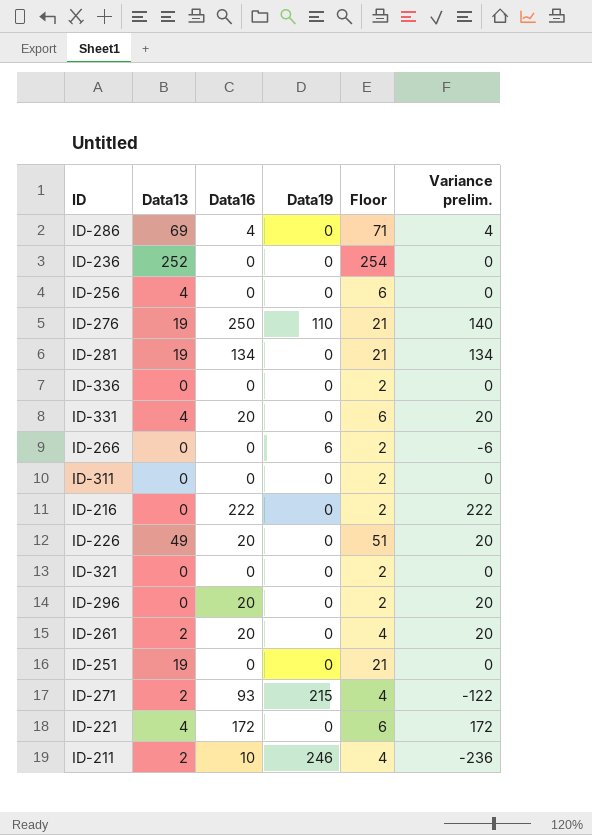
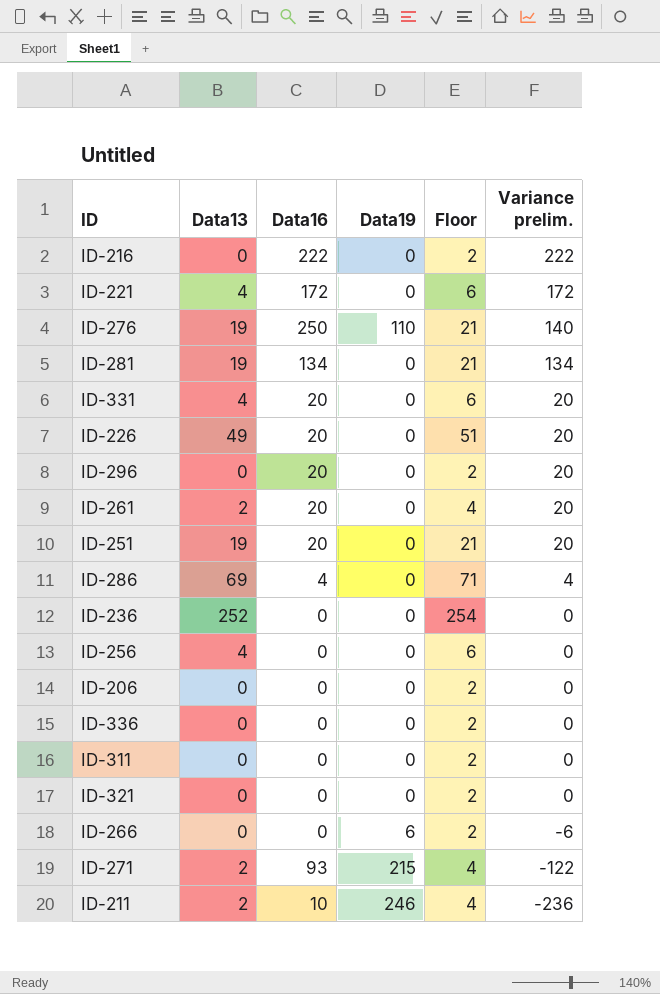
row order: none -> Variance prelim. descending
ID-251 | Data16: 0 -> 20
ID-251 | Variance prelim.: 0 -> 20
row ID-206: none -> 0 | 0 | 0 | 2 | 0

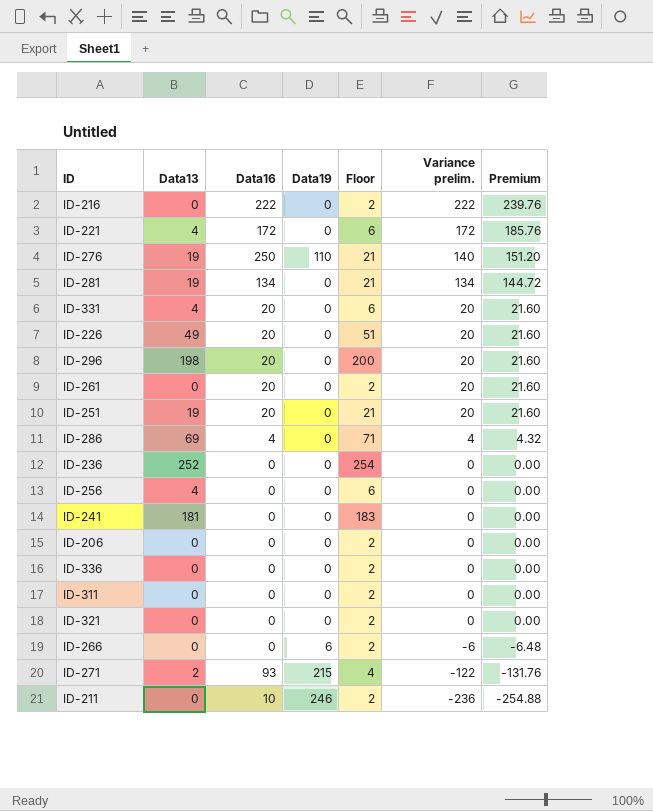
column Premium | formula: none -> [Variance prelim.] * 1.08
ID-296 | Data13: 0 -> 198
ID-296 | Floor: 2 -> 200
ID-261 | Data13: 2 -> 0
ID-261 | Floor: 4 -> 2
row ID-241: none -> 181 | 0 | 0 | 183 | 0 | 0.00
ID-211 | Data13: 2 -> 0
ID-211 | Floor: 4 -> 2

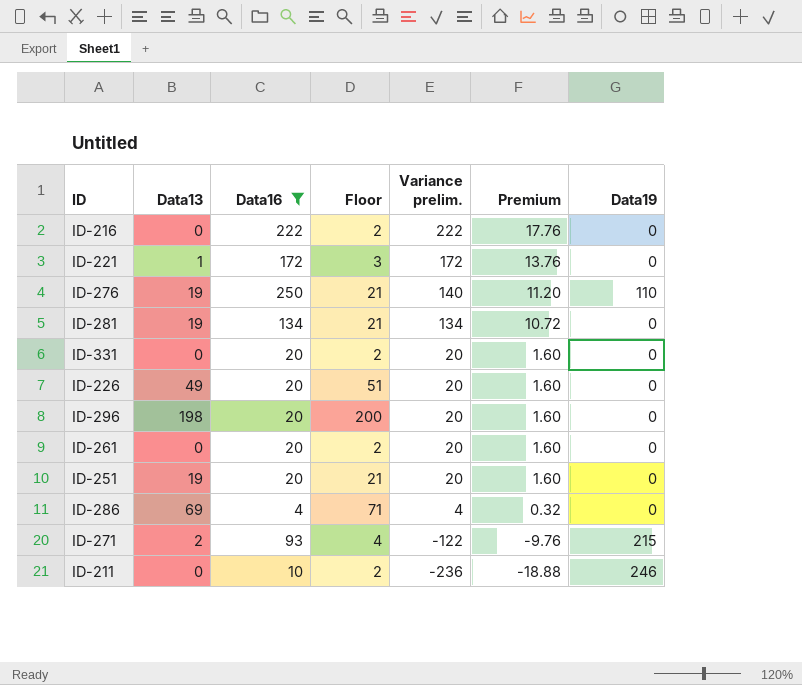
filter: none -> Data16 != 0
column Premium | formula: [Variance prelim.] * 1.08 -> [Variance prelim.] * 0.08
column Data19 | position: 4 -> 7
ID-221 | Data13: 4 -> 1
ID-221 | Floor: 6 -> 3
ID-331 | Data13: 4 -> 0
ID-331 | Floor: 6 -> 2

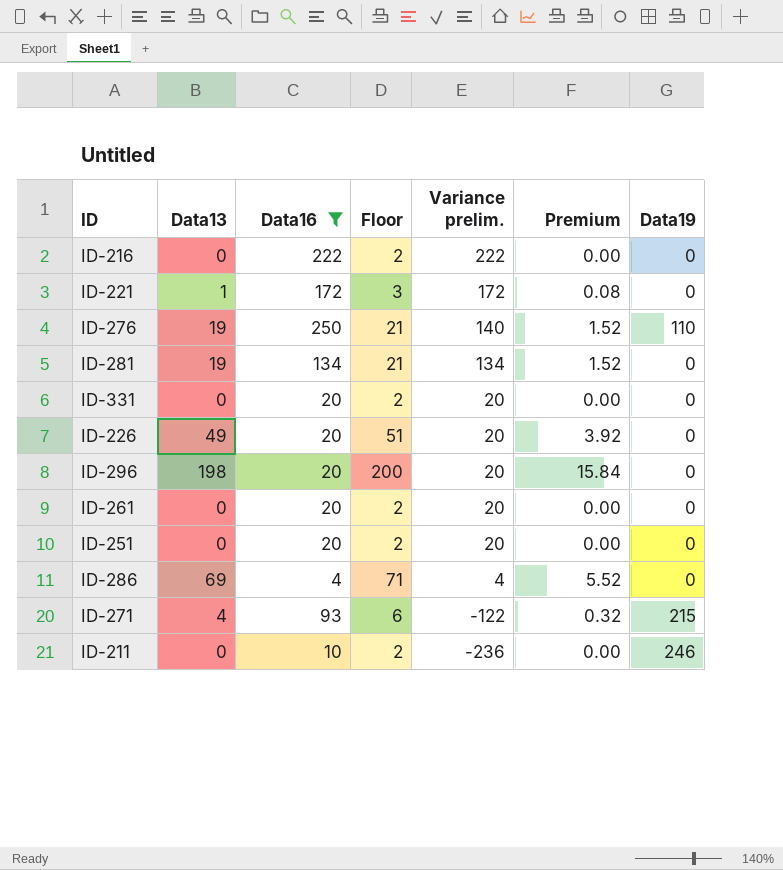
column Premium | formula: [Variance prelim.] * 0.08 -> [Data13] * 0.08
ID-251 | Data13: 19 -> 0
ID-251 | Floor: 21 -> 2
ID-271 | Data13: 2 -> 4
ID-271 | Floor: 4 -> 6

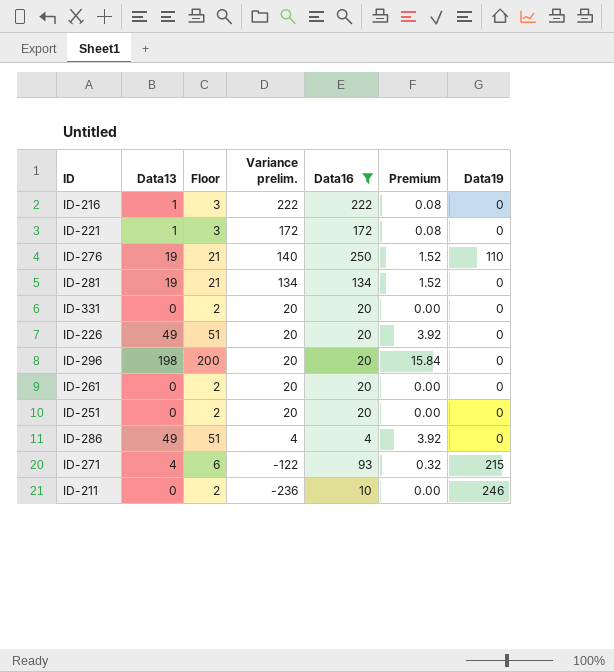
column Data16 | position: 3 -> 5
ID-216 | Data13: 0 -> 1
ID-216 | Floor: 2 -> 3
ID-216 | Premium: 0.00 -> 0.08
ID-286 | Data13: 69 -> 49
ID-286 | Floor: 71 -> 51
ID-286 | Premium: 5.52 -> 3.92

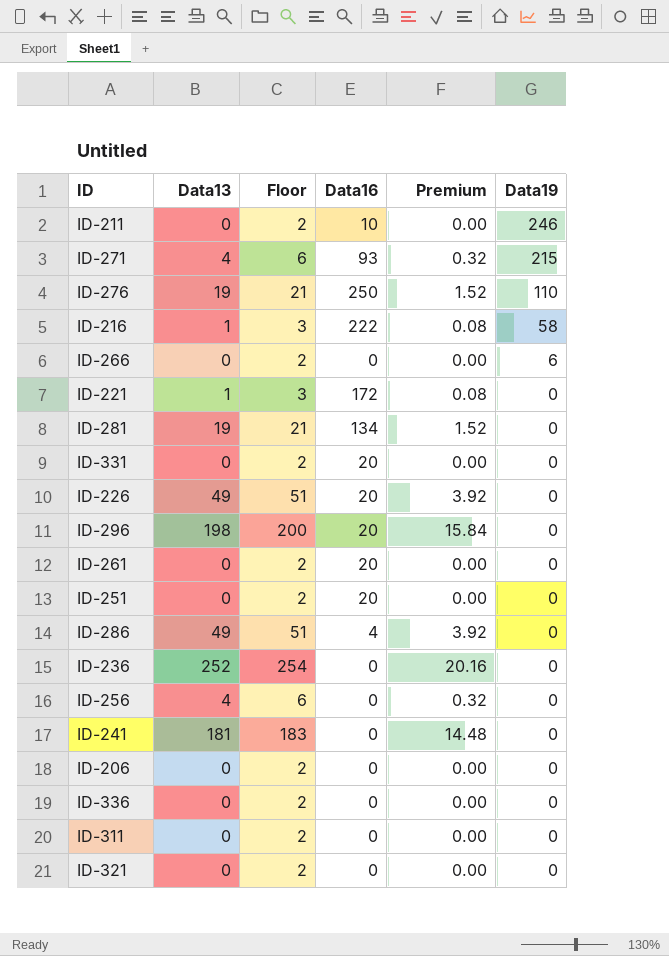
filter: Data16 != 0 -> none
row order: Variance prelim. descending -> Data19 descending
column Variance prelim. | formula: [Data16] - [Data19] -> none
ID-216 | Data19: 0 -> 58

